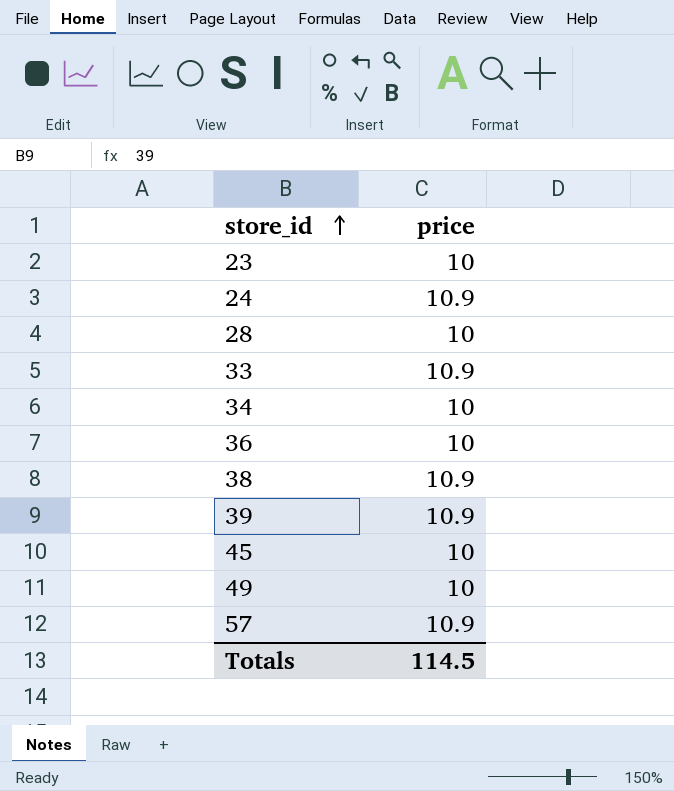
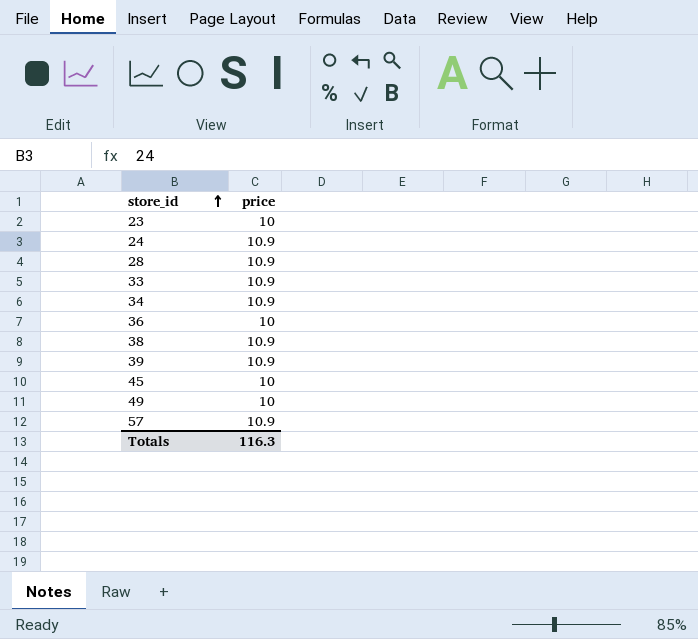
28 | price: 10 -> 10.9
34 | price: 10 -> 10.9
Totals | price: 114.5 -> 116.3

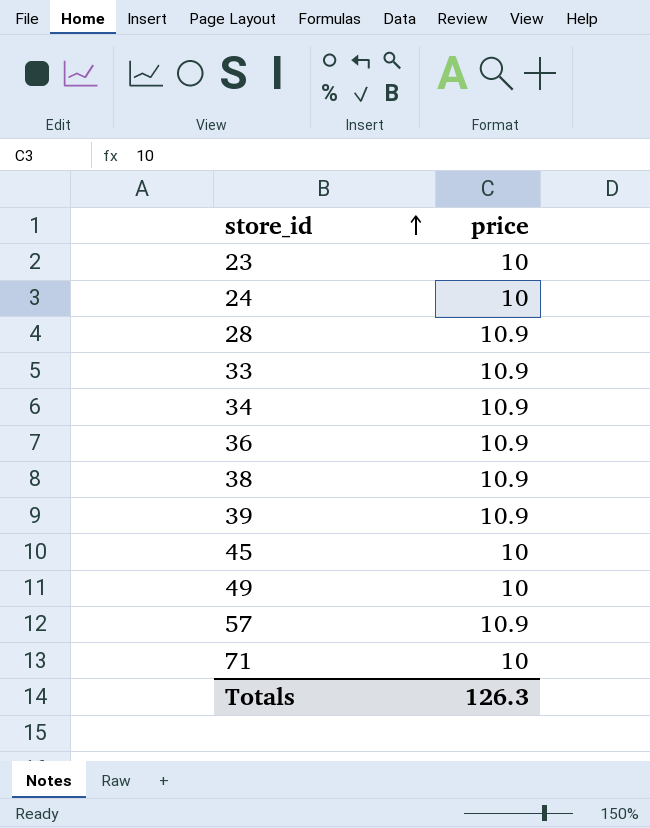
24 | price: 10.9 -> 10
36 | price: 10 -> 10.9
row 71: none -> 10
Totals | price: 116.3 -> 126.3

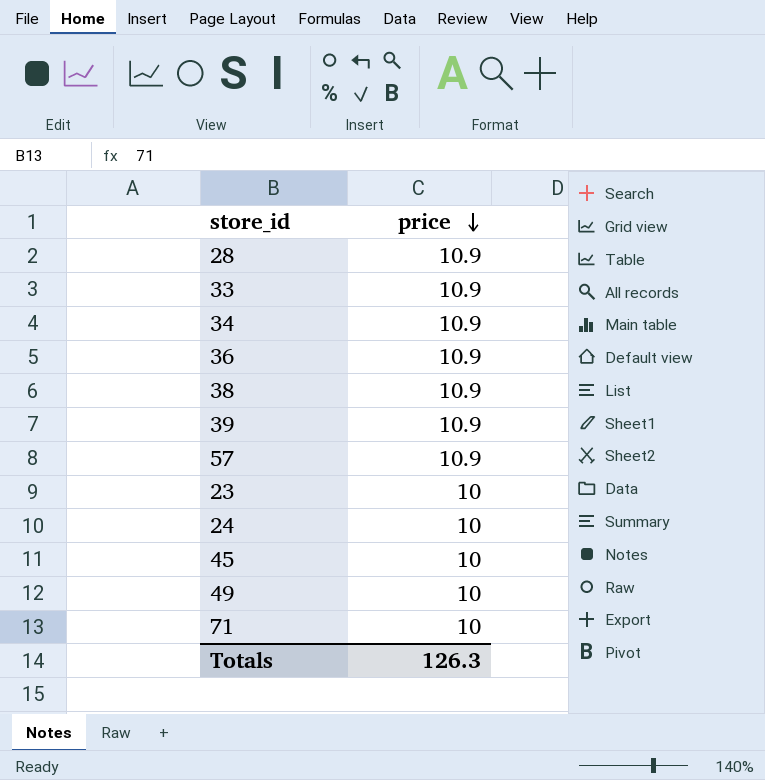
row order: store_id ascending -> price descending

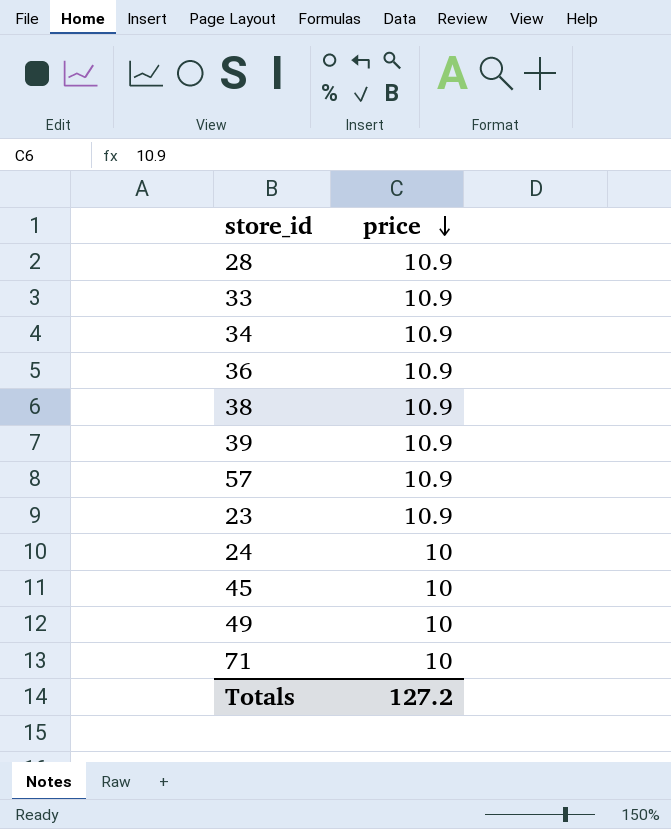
23 | price: 10 -> 10.9
Totals | price: 126.3 -> 127.2

